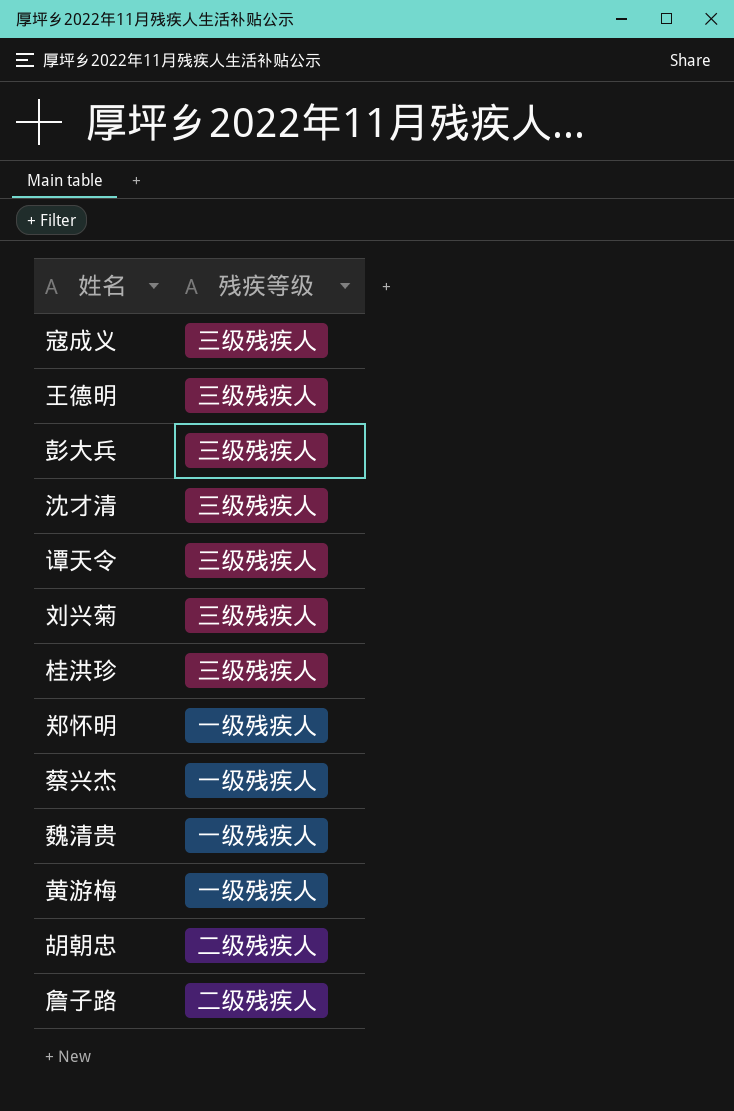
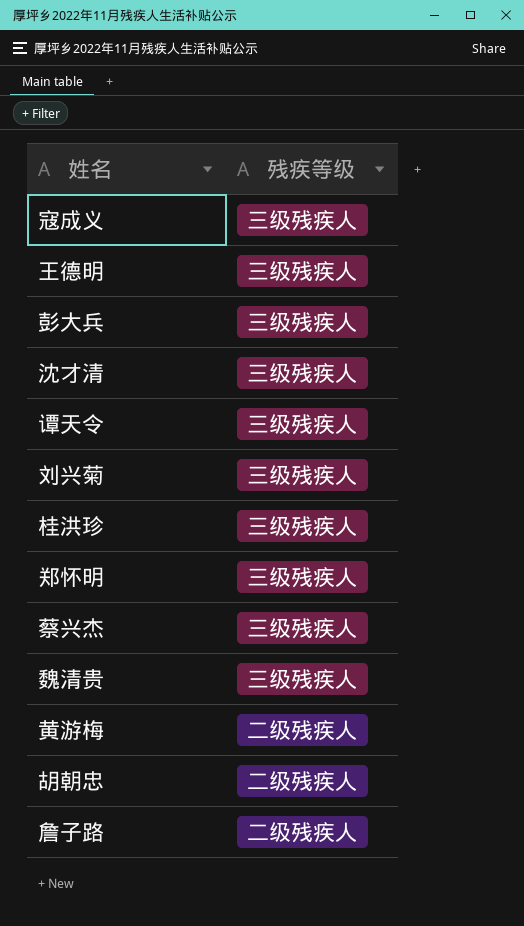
郑怀明 | 残疾等级: 一级残疾人 -> 三级残疾人
蔡兴杰 | 残疾等级: 一级残疾人 -> 三级残疾人
魏清贵 | 残疾等级: 一级残疾人 -> 三级残疾人
黄游梅 | 残疾等级: 一级残疾人 -> 二级残疾人

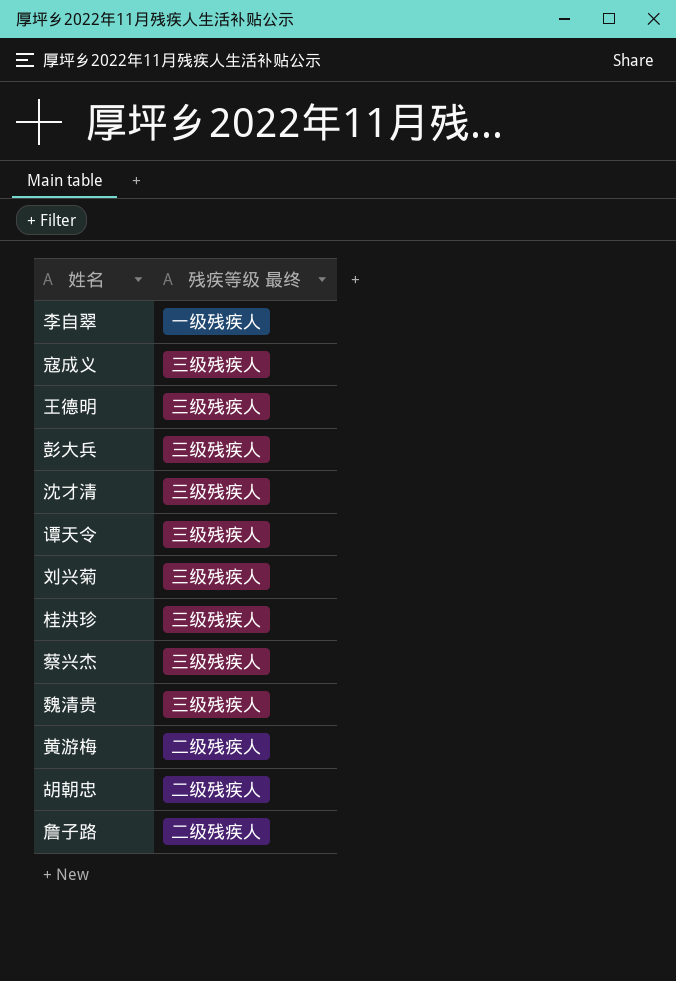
column name: 残疾等级 -> 残疾等级 最终
row 郑怀明: 三级残疾人 -> none
row 李自翠: none -> 一级残疾人

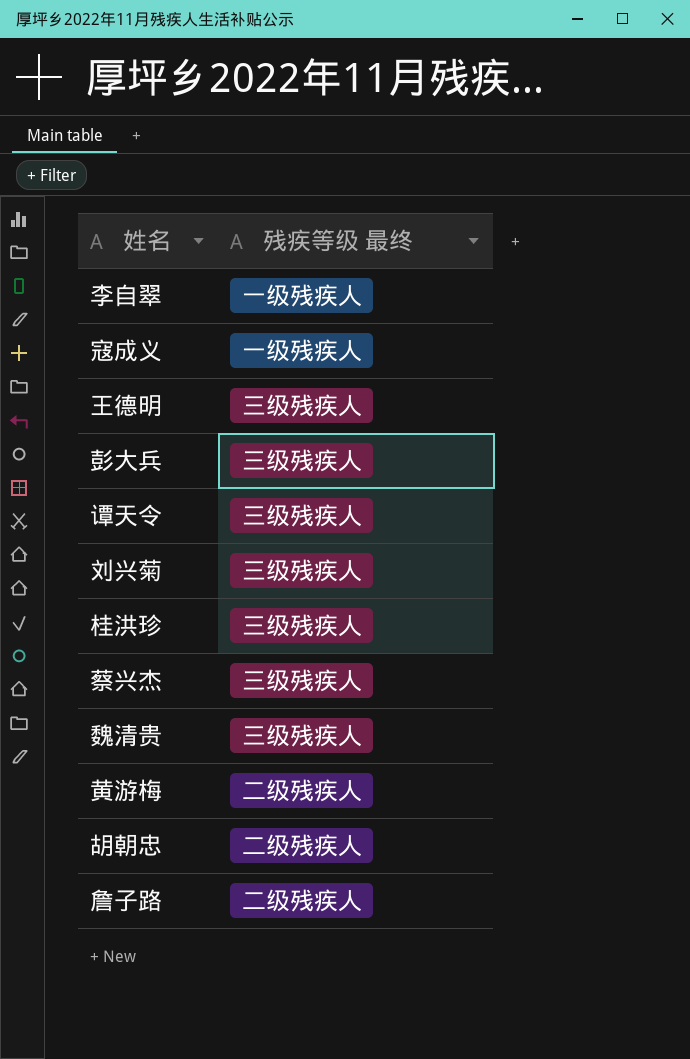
row 沈才清: 三级残疾人 -> none
寇成义 | 残疾等级 最终: 三级残疾人 -> 一级残疾人

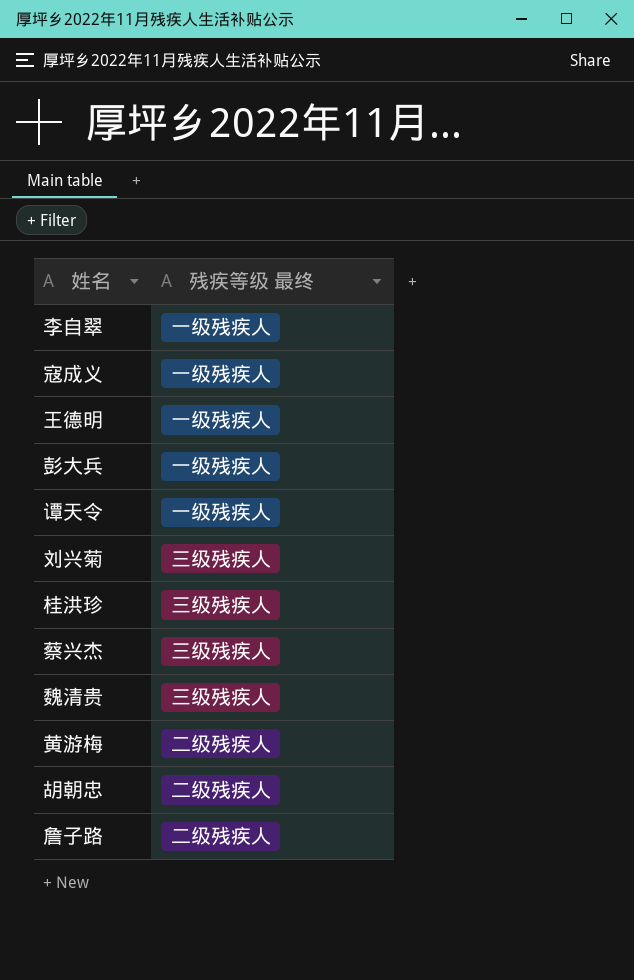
王德明 | 残疾等级 最终: 三级残疾人 -> 一级残疾人
彭大兵 | 残疾等级 最终: 三级残疾人 -> 一级残疾人
谭天令 | 残疾等级 最终: 三级残疾人 -> 一级残疾人

